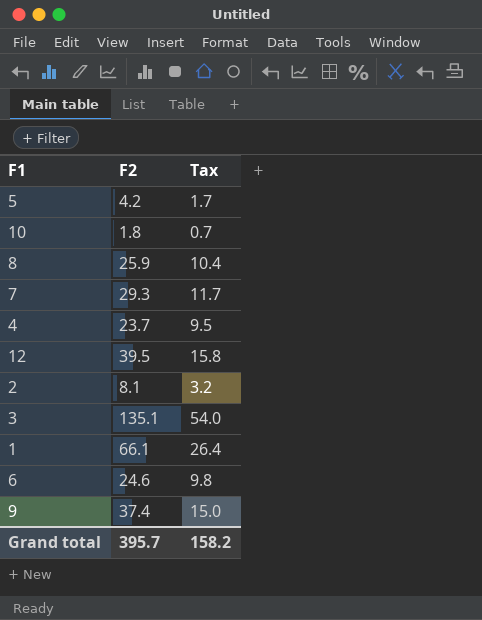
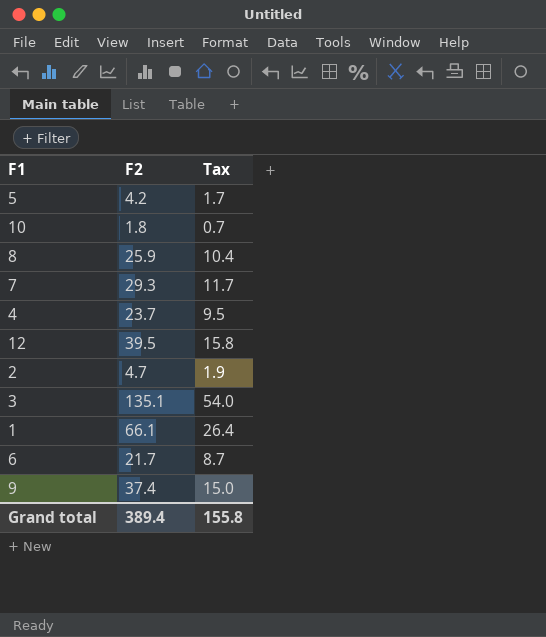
2 | F2: 8.1 -> 4.7
2 | Tax: 3.2 -> 1.9
6 | F2: 24.6 -> 21.7
6 | Tax: 9.8 -> 8.7
Grand total | F2: 395.7 -> 389.4
Grand total | Tax: 158.2 -> 155.8

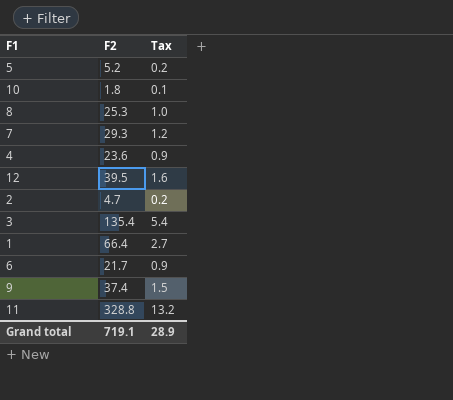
column Tax | formula: [F2] * 0.4 -> [F2] * 0.04
5 | F2: 4.2 -> 5.2
8 | F2: 25.9 -> 25.3
4 | F2: 23.7 -> 23.6
3 | F2: 135.1 -> 135.4
1 | F2: 66.1 -> 66.4
row 11: none -> 328.8 | 13.2
Grand total | F2: 389.4 -> 719.1
Grand total | Tax: 155.8 -> 28.9

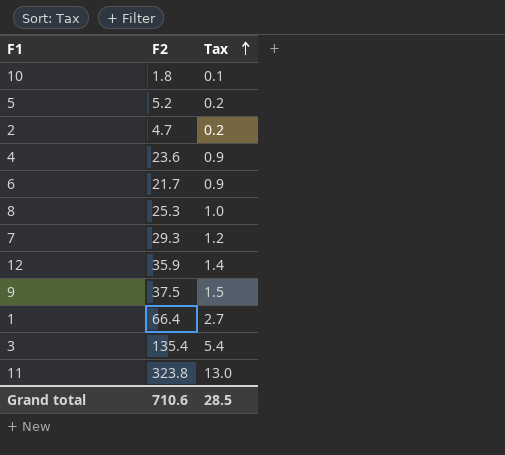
row order: none -> Tax ascending
12 | F2: 39.5 -> 35.9
12 | Tax: 1.6 -> 1.4
9 | F2: 37.4 -> 37.5
11 | F2: 328.8 -> 323.8
11 | Tax: 13.2 -> 13.0
Grand total | F2: 719.1 -> 710.6
Grand total | Tax: 28.9 -> 28.5

